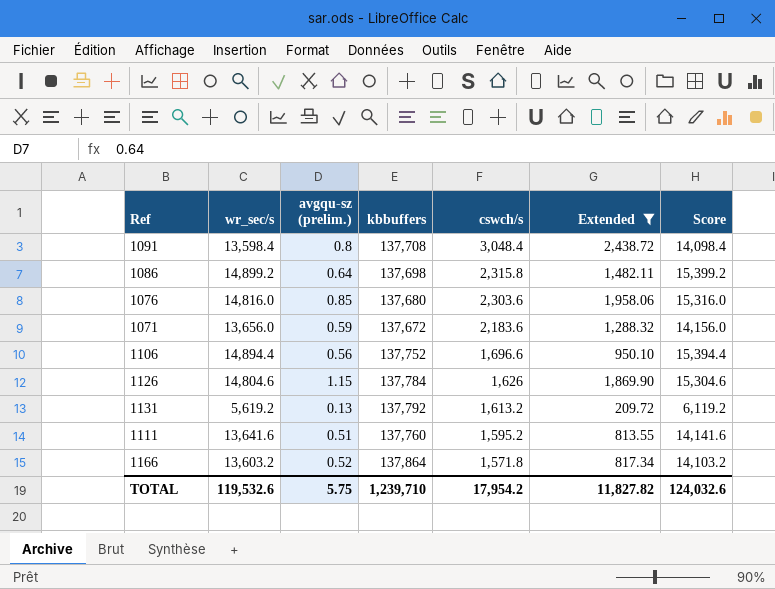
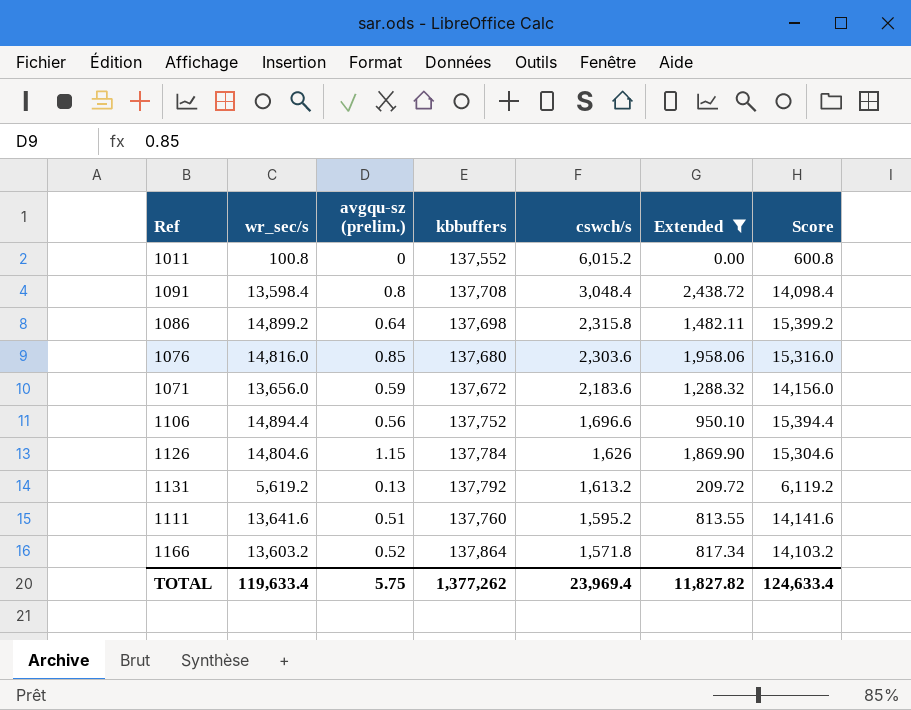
row 1011: none -> 100.8 | 0 | 137,552 | 6,015.2 | 0.00 | 600.8
TOTAL | wr_sec/s: 119,532.6 -> 119,633.4
TOTAL | kbbuffers: 1,239,710 -> 1,377,262
TOTAL | cswch/s: 17,954.2 -> 23,969.4
TOTAL | Score: 124,032.6 -> 124,633.4

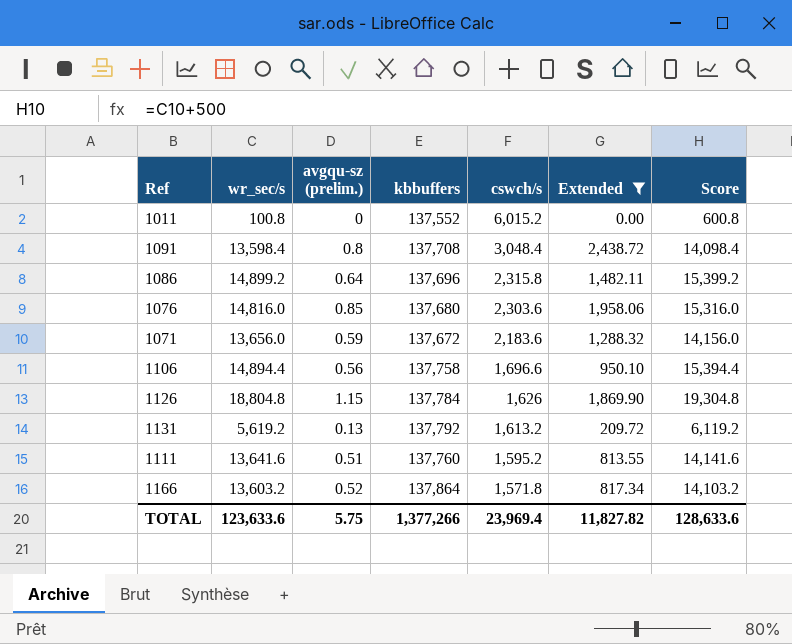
1086 | kbbuffers: 137,698 -> 137,696
1106 | kbbuffers: 137,752 -> 137,758
1126 | wr_sec/s: 14,804.6 -> 18,804.8
1126 | Score: 15,304.6 -> 19,304.8
TOTAL | wr_sec/s: 119,633.4 -> 123,633.6
TOTAL | kbbuffers: 1,377,262 -> 1,377,266
TOTAL | Score: 124,633.4 -> 128,633.6

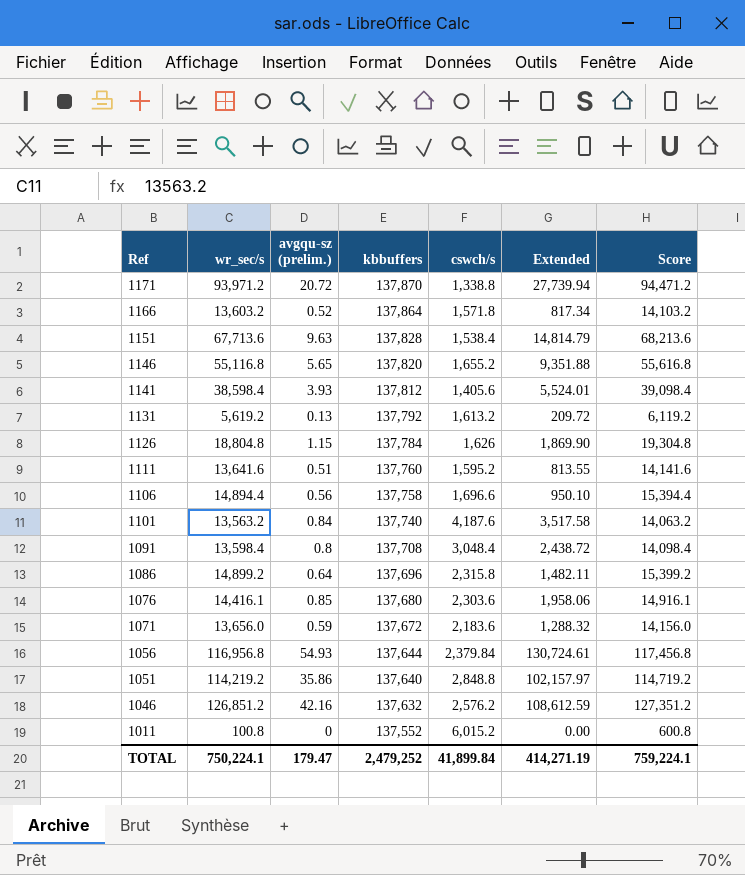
filter: Extended <= 2,438.72 -> none
row order: cswch/s descending -> Ref descending
1076 | wr_sec/s: 14,816.0 -> 14,416.1
1076 | Score: 15,316.0 -> 14,916.1
TOTAL | wr_sec/s: 123,633.6 -> 750,224.1
TOTAL | avgqu-sz (prelim.): 5.75 -> 179.47
TOTAL | kbbuffers: 1,377,266 -> 2,479,252
TOTAL | cswch/s: 23,969.4 -> 41,899.84
TOTAL | Extended: 11,827.82 -> 414,271.19
TOTAL | Score: 128,633.6 -> 759,224.1

